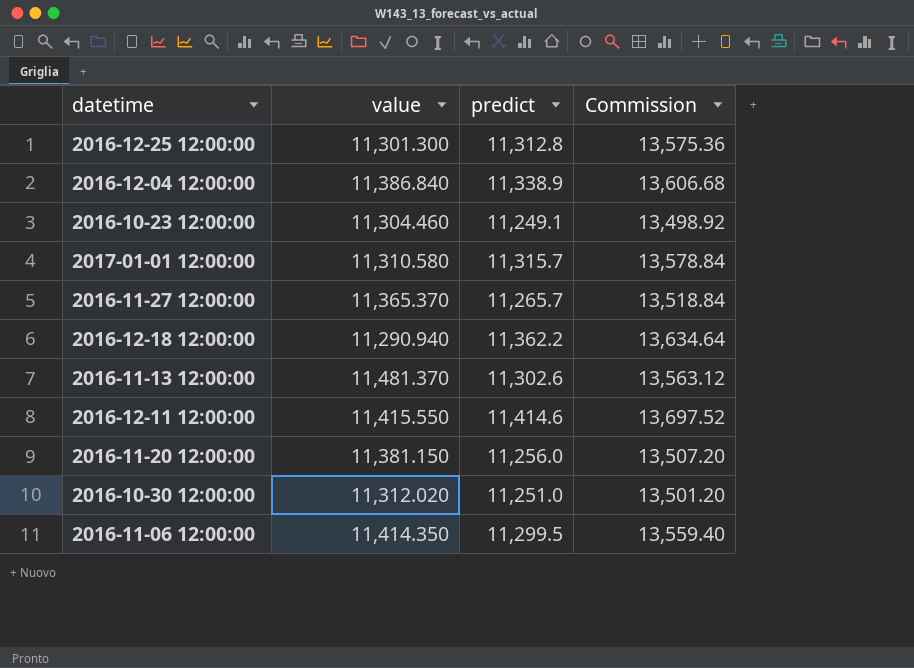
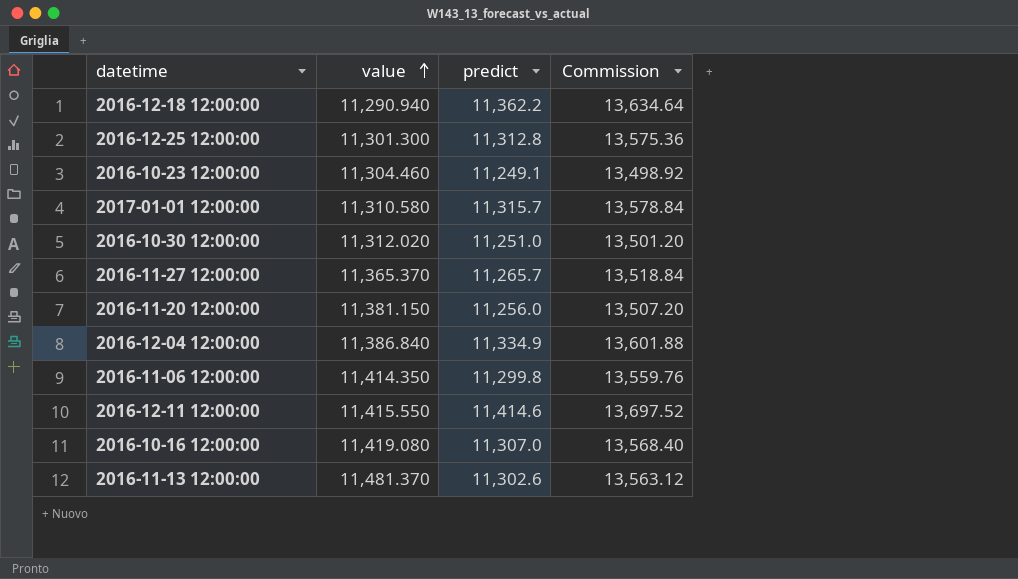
row order: none -> value ascending
2016-12-04 12:00:00 | predict: 11,338.9 -> 11,334.9
2016-12-04 12:00:00 | Commission: 13,606.68 -> 13,601.88
2016-11-06 12:00:00 | predict: 11,299.5 -> 11,299.8
2016-11-06 12:00:00 | Commission: 13,559.40 -> 13,559.76
row 2016-10-16 12:00:00: none -> 11,419.080 | 11,307.0 | 13,568.40

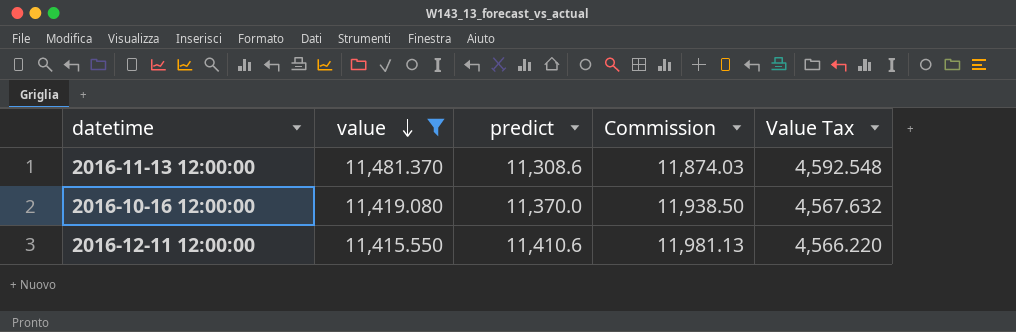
filter: none -> value >= 11,415.550
row order: value ascending -> value descending
column Commission | formula: [predict] * 1.2 -> [predict] * 1.05
column Value Tax | formula: none -> [value] * 0.4
2016-11-13 12:00:00 | predict: 11,302.6 -> 11,308.6
2016-10-16 12:00:00 | predict: 11,307.0 -> 11,370.0
2016-12-11 12:00:00 | predict: 11,414.6 -> 11,410.6

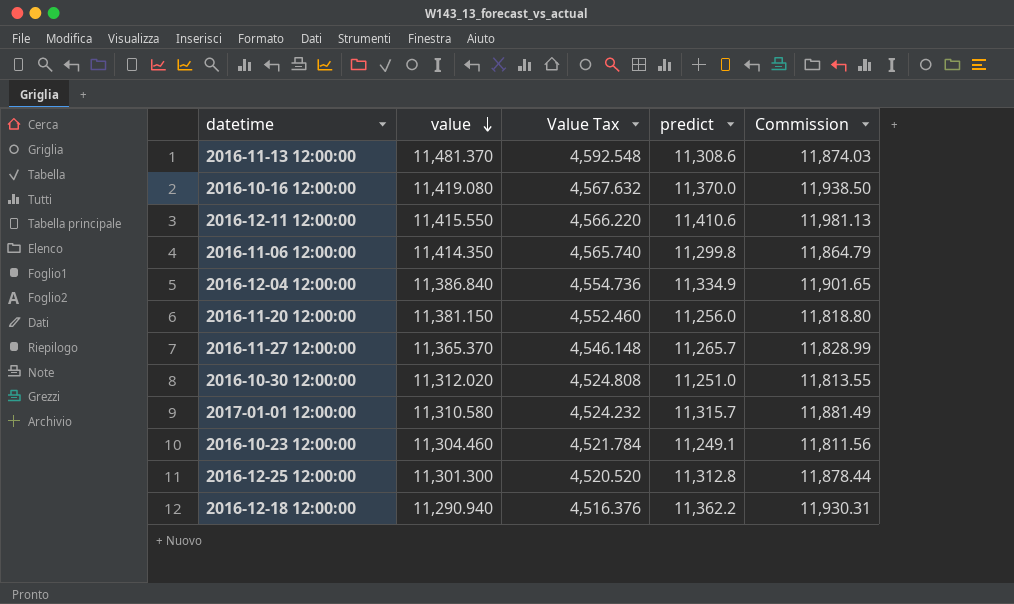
filter: value >= 11,415.550 -> none
column Value Tax | position: 5 -> 3

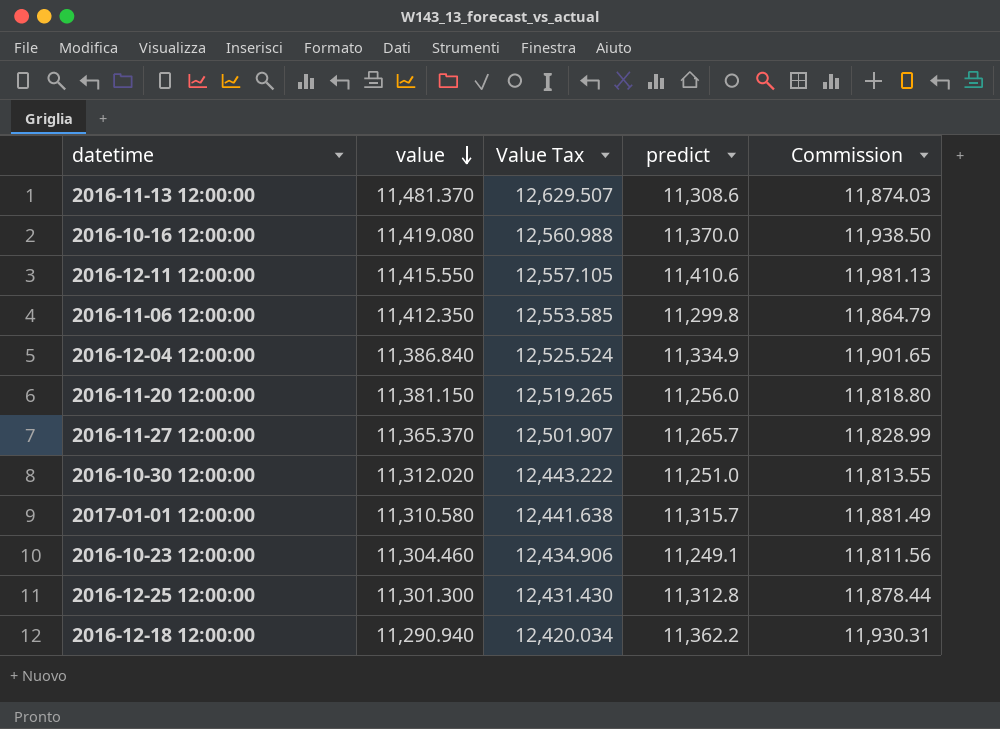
column Value Tax | formula: [value] * 0.4 -> [value] * 1.1
2016-11-06 12:00:00 | value: 11,414.350 -> 11,412.350

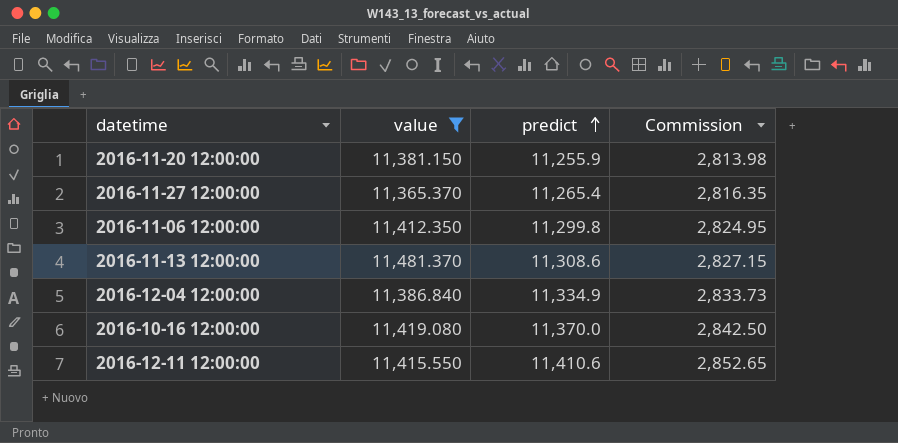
filter: none -> value >= 11,365.370
row order: value descending -> predict ascending
column Value Tax | formula: [value] * 1.1 -> none
column Commission | formula: [predict] * 1.05 -> [predict] * 0.25
2016-11-20 12:00:00 | predict: 11,256.0 -> 11,255.9
2016-11-27 12:00:00 | predict: 11,265.7 -> 11,265.4

